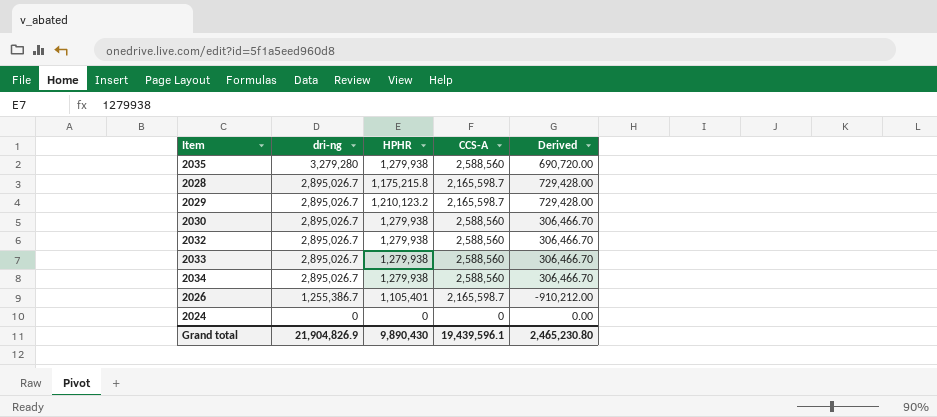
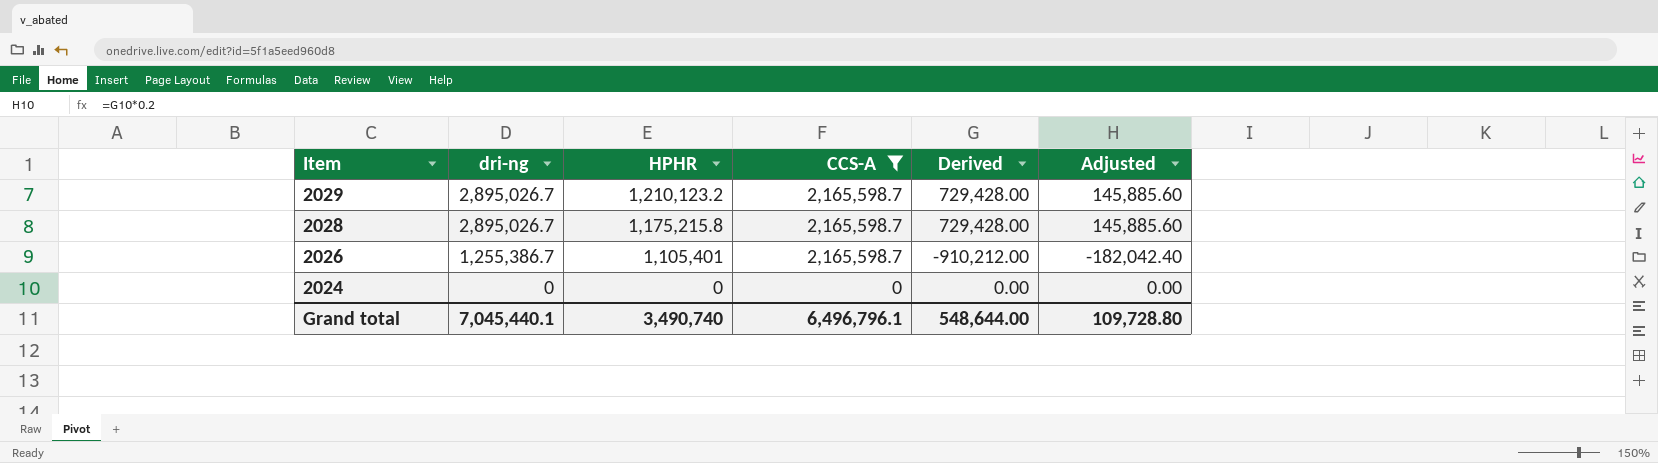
filter: none -> CCS-A != 2,588,560
row order: dri-ng descending -> Item descending
column Adjusted | formula: none -> [Derived] * 0.2
Grand total | dri-ng: 21,904,826.9 -> 7,045,440.1
Grand total | HPHR: 9,890,430 -> 3,490,740
Grand total | CCS-A: 19,439,596.1 -> 6,496,796.1
Grand total | Derived: 2,465,230.80 -> 548,644.00

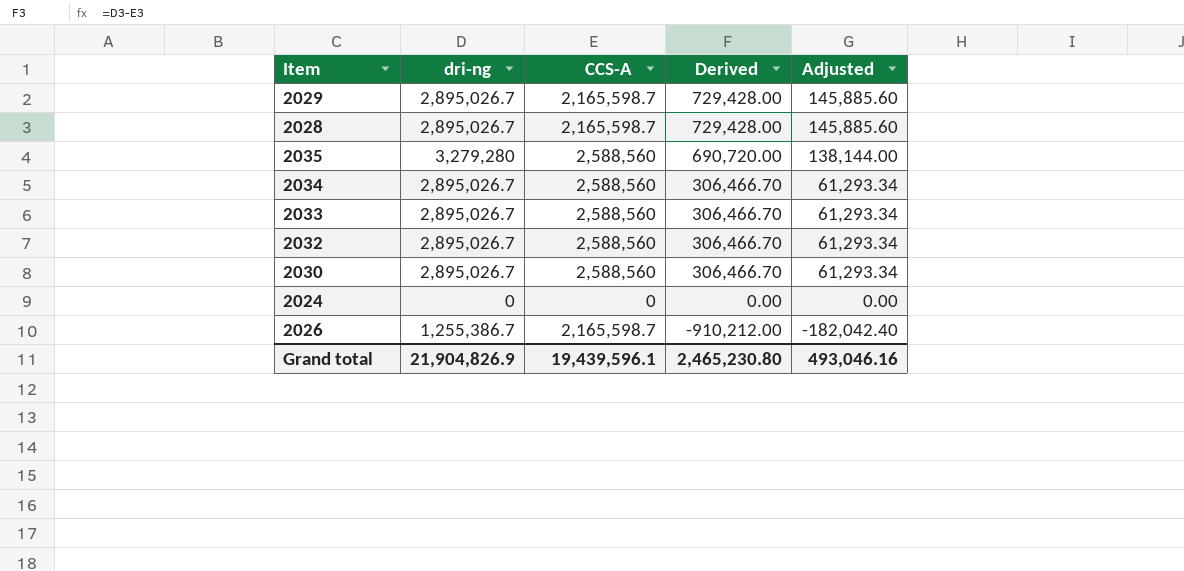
filter: CCS-A != 2,588,560 -> none
row order: Item descending -> Derived descending
column HPHR | position: 3 -> none
Grand total | dri-ng: 7,045,440.1 -> 21,904,826.9
Grand total | CCS-A: 6,496,796.1 -> 19,439,596.1
Grand total | Derived: 548,644.00 -> 2,465,230.80
Grand total | Adjusted: 109,728.80 -> 493,046.16

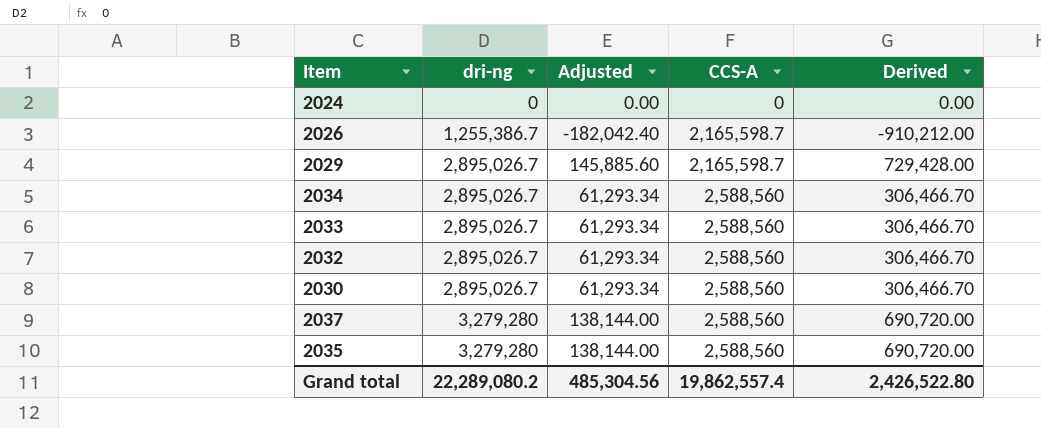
row order: Derived descending -> dri-ng ascending
column Adjusted | position: 5 -> 3
row 2028: 2,895,026.7 | 2,165,598.7 | 729,428.00 | 145,885.60 -> none
row 2037: none -> 3,279,280 | 138,144.00 | 2,588,560 | 690,720.00
Grand total | dri-ng: 21,904,826.9 -> 22,289,080.2
Grand total | Adjusted: 493,046.16 -> 485,304.56
Grand total | CCS-A: 19,439,596.1 -> 19,862,557.4
Grand total | Derived: 2,465,230.80 -> 2,426,522.80

